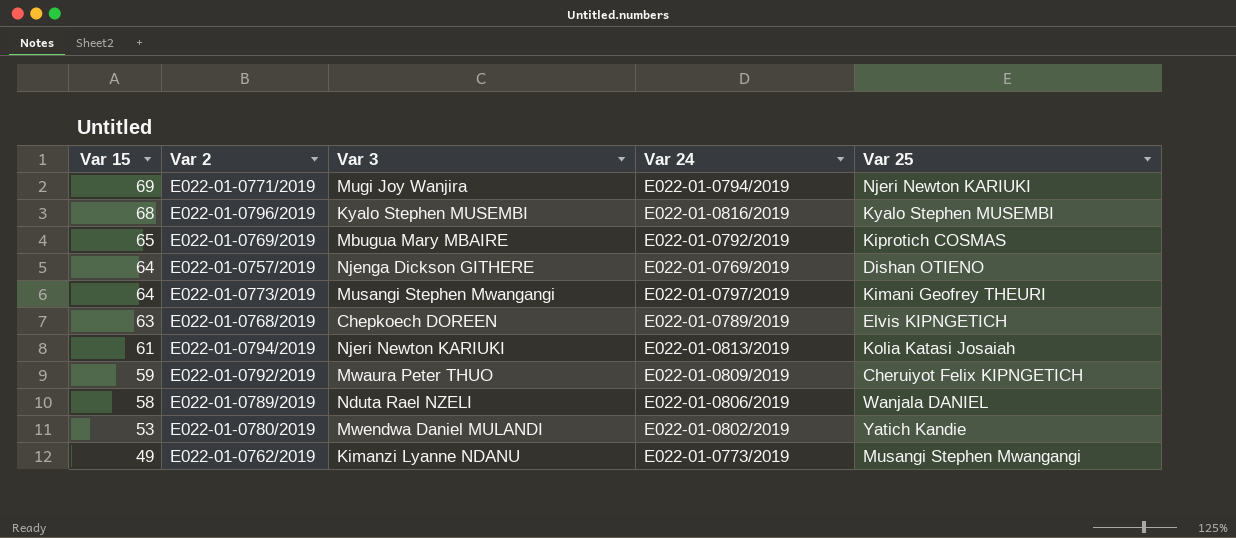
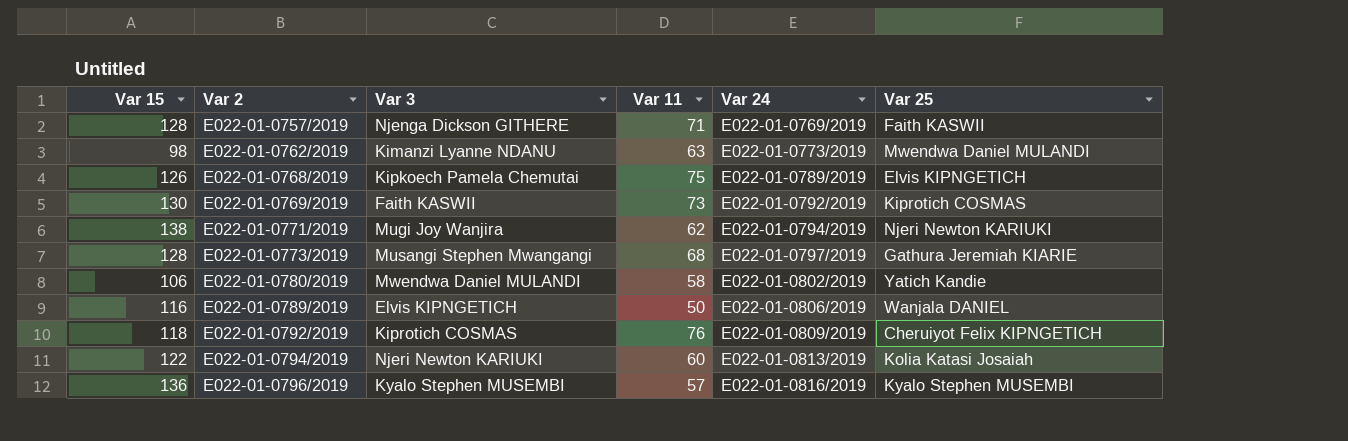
row order: Var 15 descending -> Var 2 ascending
column Var 11 | position: none -> 4
E022-01-0757/2019 | Var 15: 64 -> 128
E022-01-0757/2019 | Var 25: Dishan OTIENO -> Faith KASWII
E022-01-0762/2019 | Var 15: 49 -> 98
E022-01-0762/2019 | Var 25: Musangi Stephen Mwangangi -> Mwendwa Daniel MULANDI
E022-01-0768/2019 | Var 15: 63 -> 126
E022-01-0768/2019 | Var 3: Chepkoech DOREEN -> Kipkoech Pamela Chemutai
E022-01-0769/2019 | Var 15: 65 -> 130
E022-01-0769/2019 | Var 3: Mbugua Mary MBAIRE -> Faith KASWII
E022-01-0771/2019 | Var 15: 69 -> 138
E022-01-0773/2019 | Var 15: 64 -> 128
E022-01-0773/2019 | Var 25: Kimani Geofrey THEURI -> Gathura Jeremiah KIARIE
E022-01-0780/2019 | Var 15: 53 -> 106
E022-01-0789/2019 | Var 15: 58 -> 116
E022-01-0789/2019 | Var 3: Nduta Rael NZELI -> Elvis KIPNGETICH
E022-01-0792/2019 | Var 15: 59 -> 118
E022-01-0792/2019 | Var 3: Mwaura Peter THUO -> Kiprotich COSMAS
E022-01-0794/2019 | Var 15: 61 -> 122
E022-01-0796/2019 | Var 15: 68 -> 136

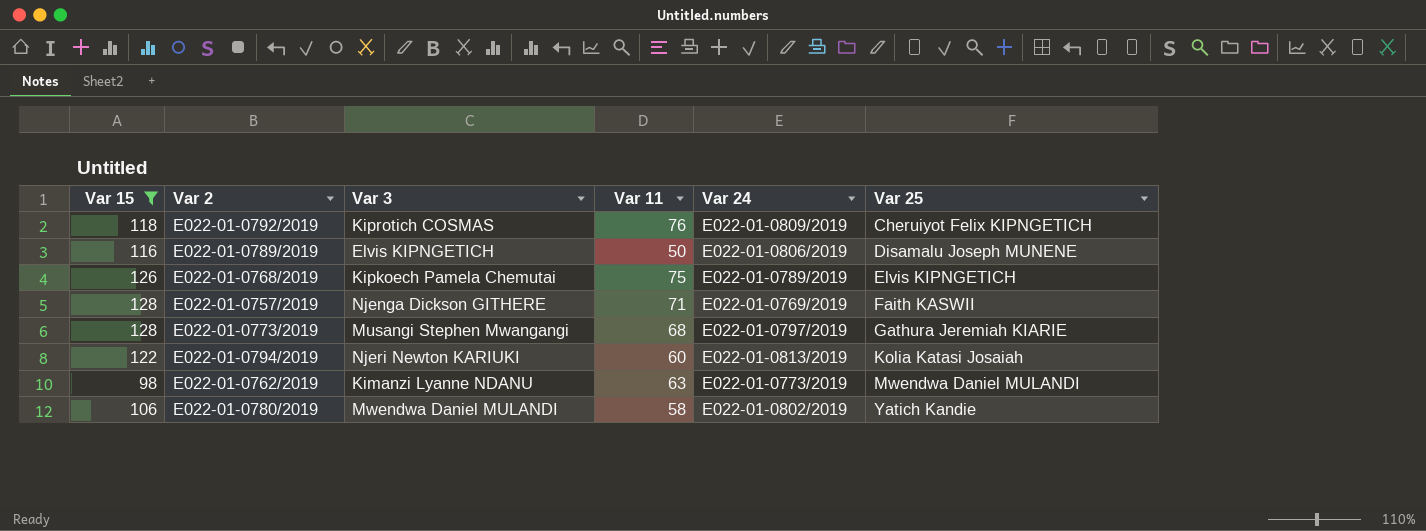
filter: none -> Var 15 <= 128
row order: Var 2 ascending -> Var 25 ascending
E022-01-0789/2019 | Var 25: Wanjala DANIEL -> Disamalu Joseph MUNENE

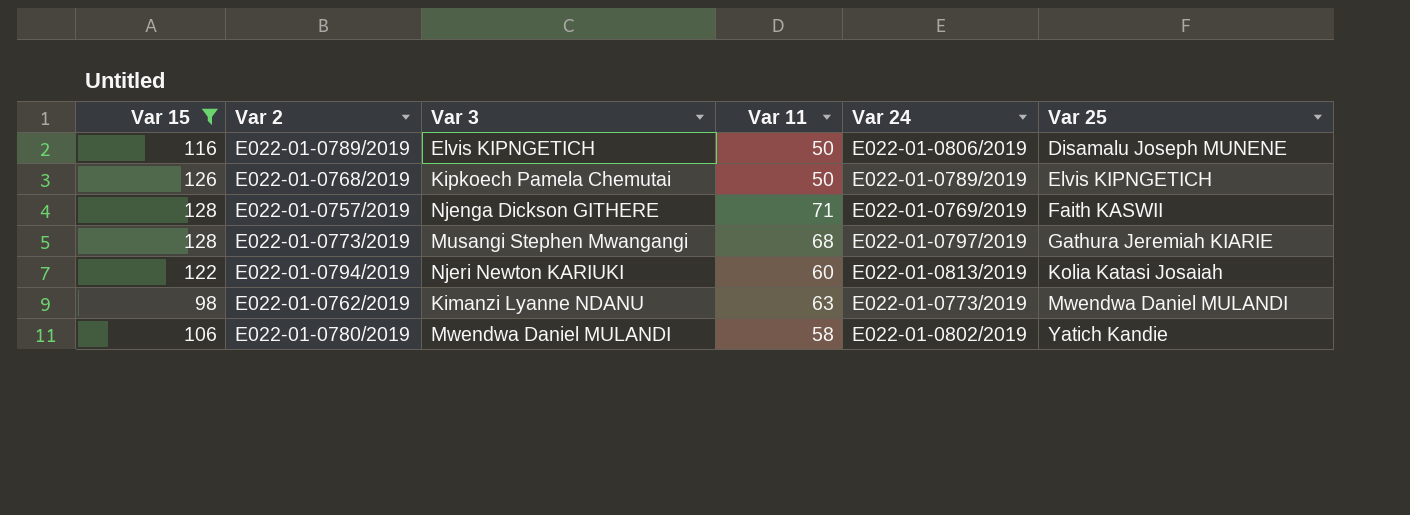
row E022-01-0792/2019: 118 | Kiprotich COSMAS | 76 | E022-01-0809/2019 | Cheruiyot Felix KIPNGETICH -> none
E022-01-0768/2019 | Var 11: 75 -> 50

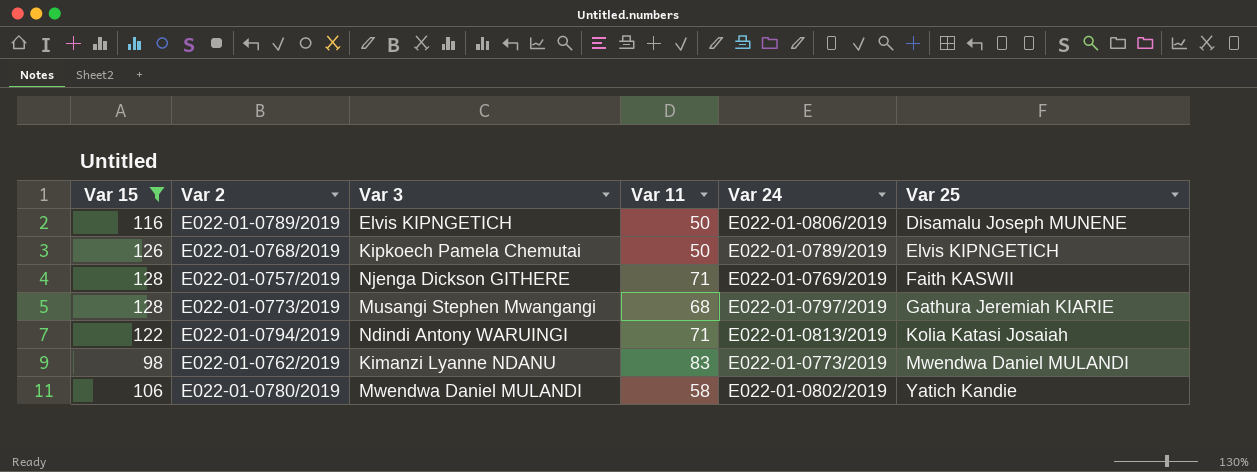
E022-01-0794/2019 | Var 3: Njeri Newton KARIUKI -> Ndindi Antony WARUINGI
E022-01-0794/2019 | Var 11: 60 -> 71
E022-01-0762/2019 | Var 11: 63 -> 83

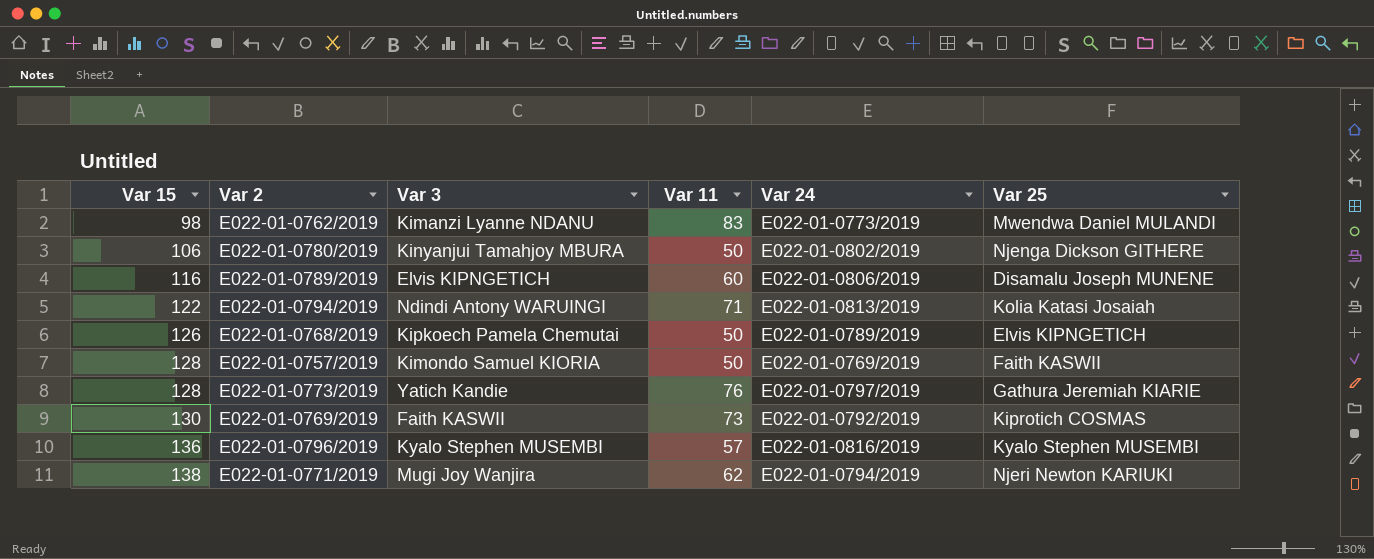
filter: Var 15 <= 128 -> none
row order: Var 25 ascending -> Var 15 ascending
E022-01-0780/2019 | Var 3: Mwendwa Daniel MULANDI -> Kinyanjui Tamahjoy MBURA
E022-01-0780/2019 | Var 11: 58 -> 50
E022-01-0780/2019 | Var 25: Yatich Kandie -> Njenga Dickson GITHERE
E022-01-0789/2019 | Var 11: 50 -> 60
E022-01-0757/2019 | Var 3: Njenga Dickson GITHERE -> Kimondo Samuel KIORIA
E022-01-0757/2019 | Var 11: 71 -> 50
E022-01-0773/2019 | Var 3: Musangi Stephen Mwangangi -> Yatich Kandie
E022-01-0773/2019 | Var 11: 68 -> 76

